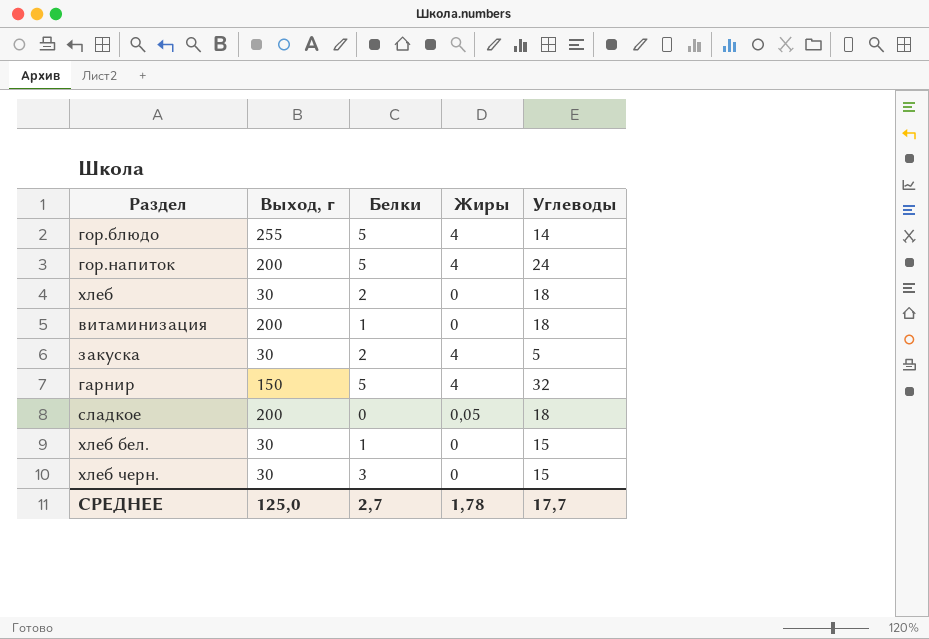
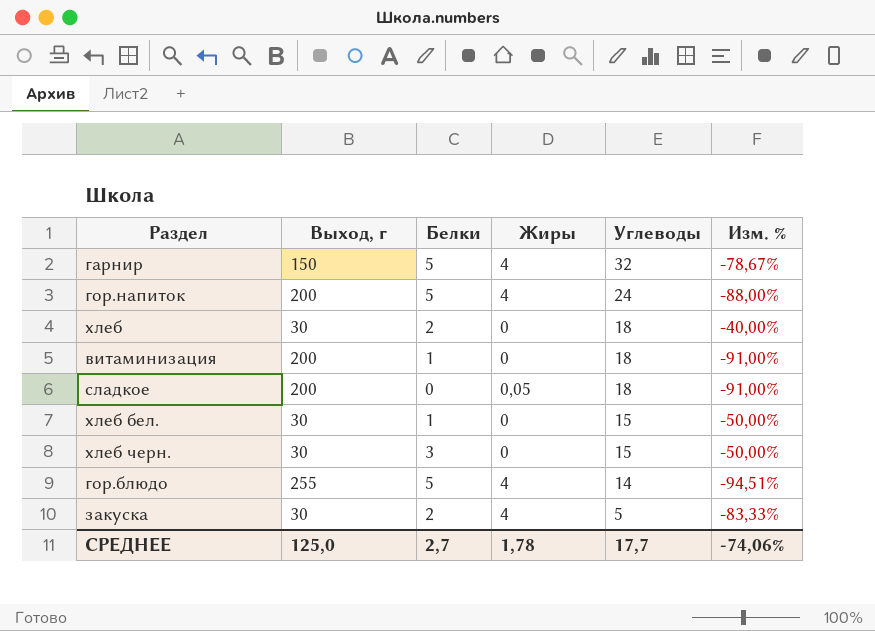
row order: none -> Углеводы descending
column Изм. % | formula: none -> ([Углеводы] - [Выход, г]) / [Выход, г]

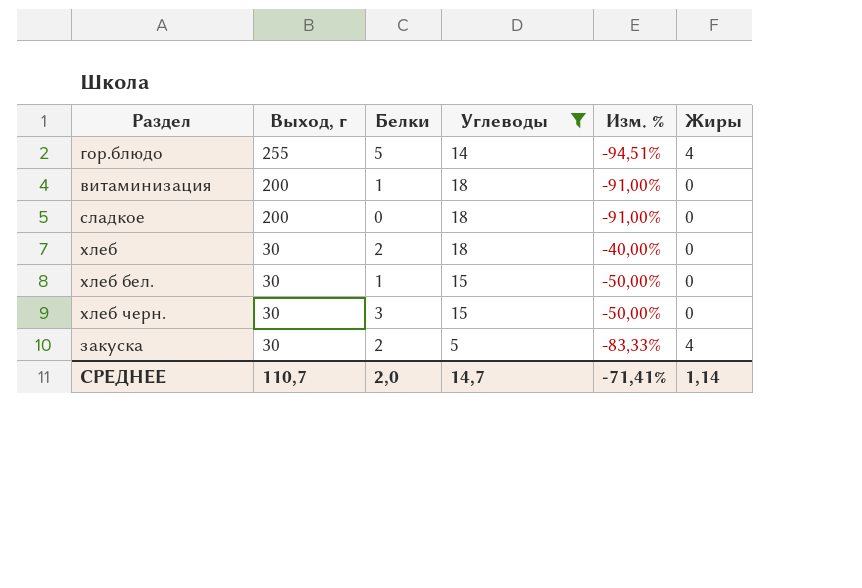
filter: none -> Углеводы <= 18
row order: Углеводы descending -> Выход, г descending
column Жиры | position: 4 -> 6
сладкое | Жиры: 0,05 -> 0
СРЕДНЕЕ | Выход, г: 125,0 -> 110,7
СРЕДНЕЕ | Белки: 2,7 -> 2,0
СРЕДНЕЕ | Углеводы: 17,7 -> 14,7
СРЕДНЕЕ | Изм. %: -74,06% -> -71,41%
СРЕДНЕЕ | Жиры: 1,78 -> 1,14

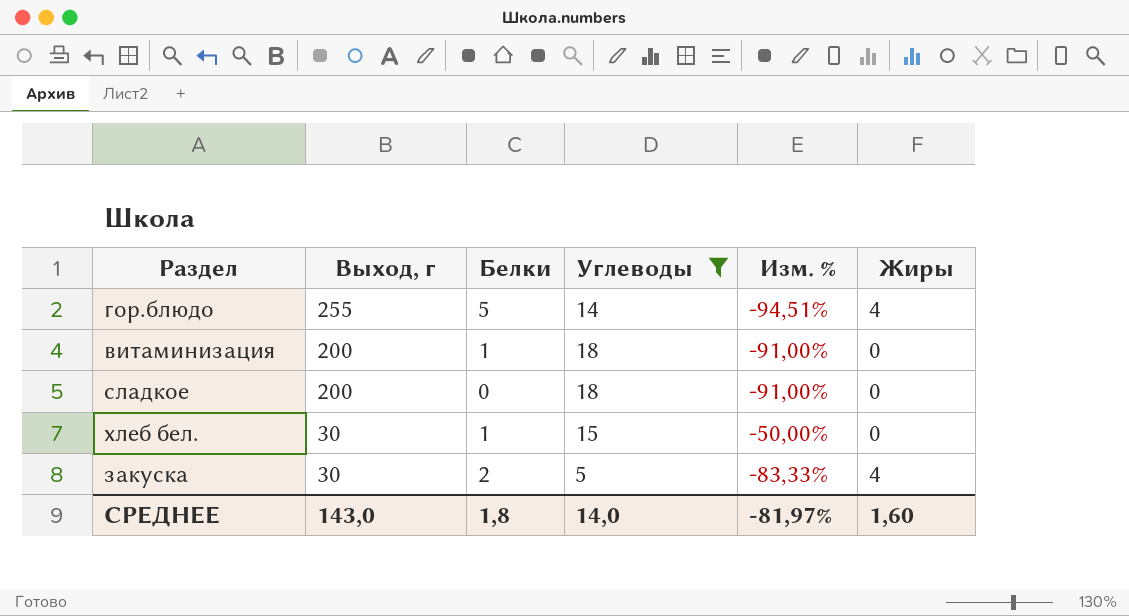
row хлеб: 30 | 2 | 18 | -40,00% | 0 -> none
row хлеб черн.: 30 | 3 | 15 | -50,00% | 0 -> none
СРЕДНЕЕ | Выход, г: 110,7 -> 143,0
СРЕДНЕЕ | Белки: 2,0 -> 1,8
СРЕДНЕЕ | Углеводы: 14,7 -> 14,0
СРЕДНЕЕ | Изм. %: -71,41% -> -81,97%
СРЕДНЕЕ | Жиры: 1,14 -> 1,60

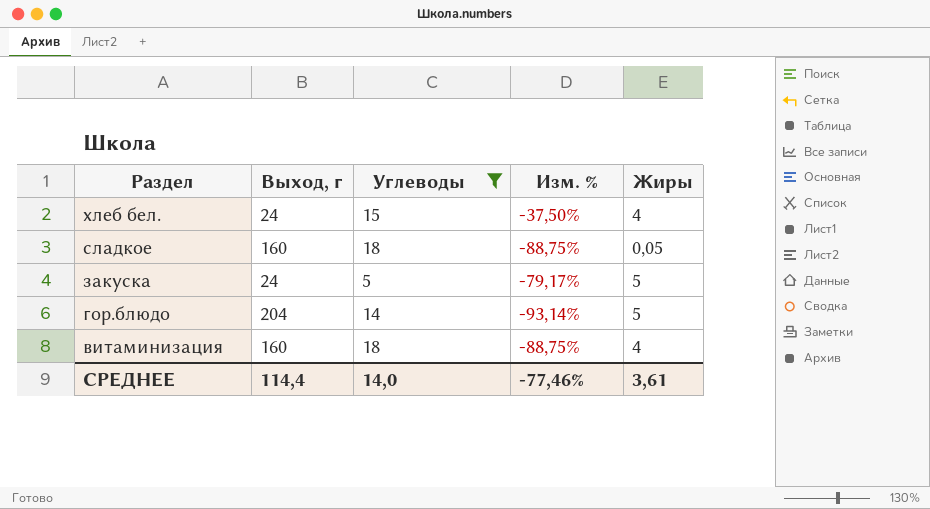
row order: Выход, г descending -> Раздел descending
column Белки | position: 3 -> none
хлеб бел. | Выход, г: 30 -> 24
хлеб бел. | Изм. %: -50,00% -> -37,50%
хлеб бел. | Жиры: 0 -> 4
сладкое | Выход, г: 200 -> 160
сладкое | Изм. %: -91,00% -> -88,75%
сладкое | Жиры: 0 -> 0,05
закуска | Выход, г: 30 -> 24
закуска | Изм. %: -83,33% -> -79,17%
закуска | Жиры: 4 -> 5
гор.блюдо | Выход, г: 255 -> 204
гор.блюдо | Изм. %: -94,51% -> -93,14%
гор.блюдо | Жиры: 4 -> 5
витаминизация | Выход, г: 200 -> 160
витаминизация | Изм. %: -91,00% -> -88,75%
витаминизация | Жиры: 0 -> 4
СРЕДНЕЕ | Выход, г: 143,0 -> 114,4
СРЕДНЕЕ | Изм. %: -81,97% -> -77,46%
СРЕДНЕЕ | Жиры: 1,60 -> 3,61

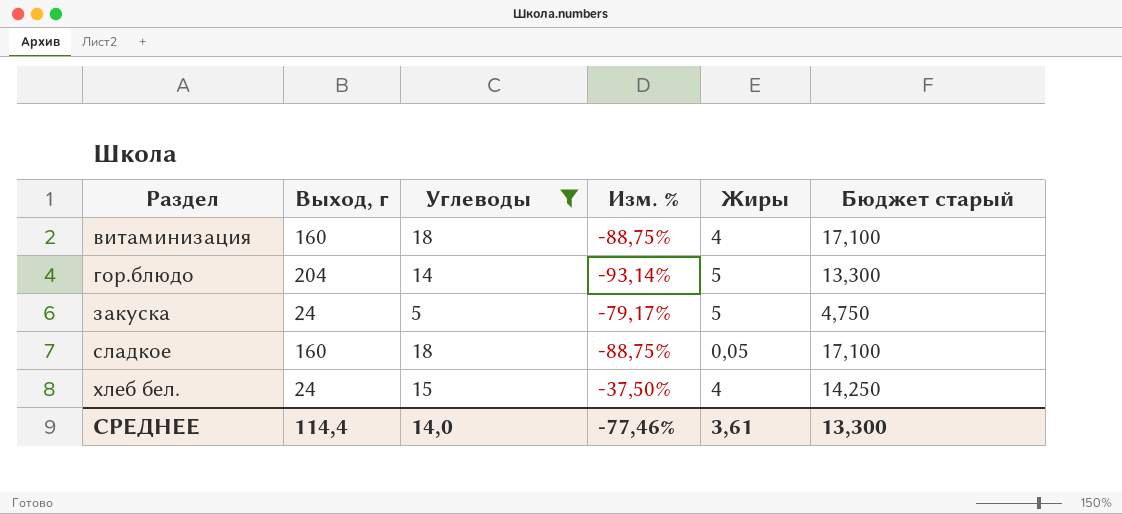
row order: Раздел descending -> Раздел ascending
column Бюджет старый | formula: none -> [Углеводы] * 0,95

